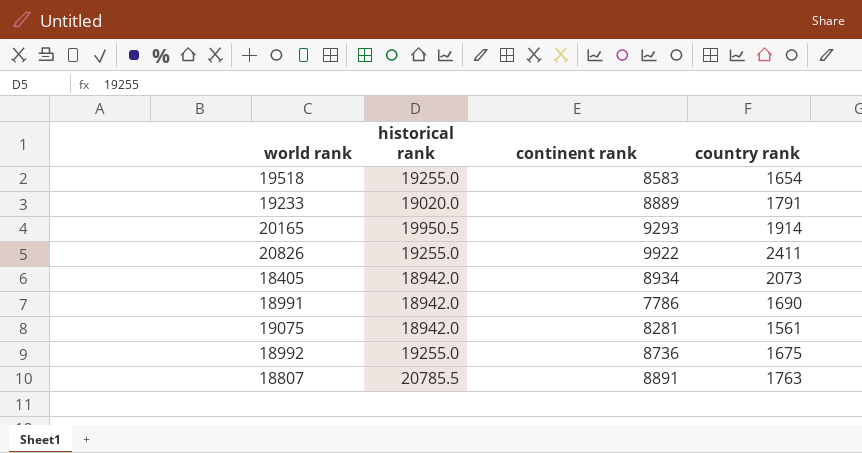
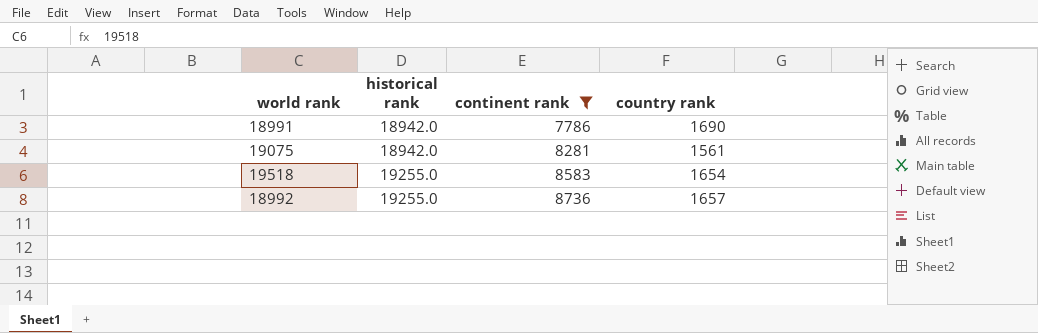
filter: none -> continent rank <= 8736
row order: none -> historical rank ascending
18992 | country rank: 1675 -> 1657

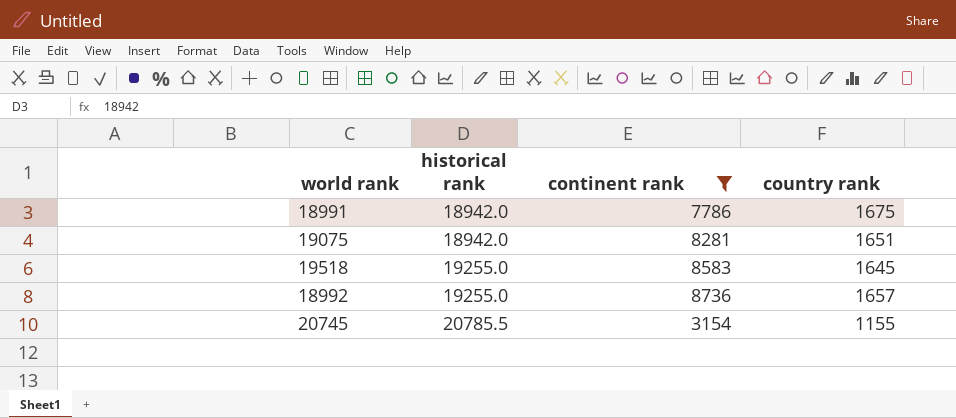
18991 | country rank: 1690 -> 1675
19075 | country rank: 1561 -> 1651
19518 | country rank: 1654 -> 1645
row 20745: none -> 20785.5 | 3154 | 1155

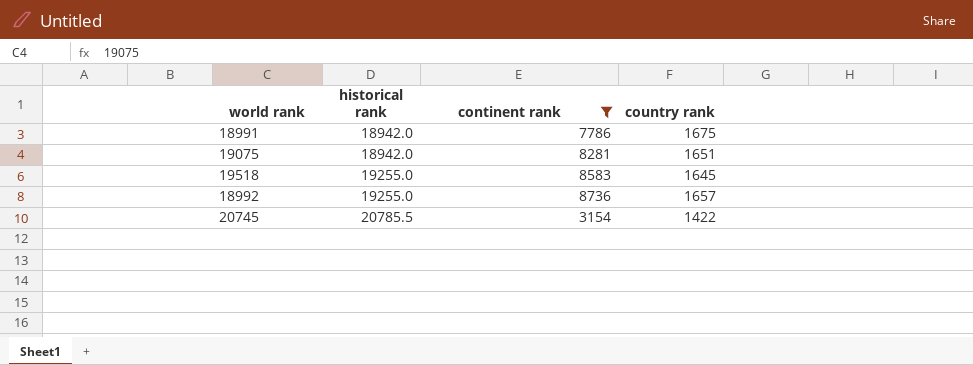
20745 | country rank: 1155 -> 1422

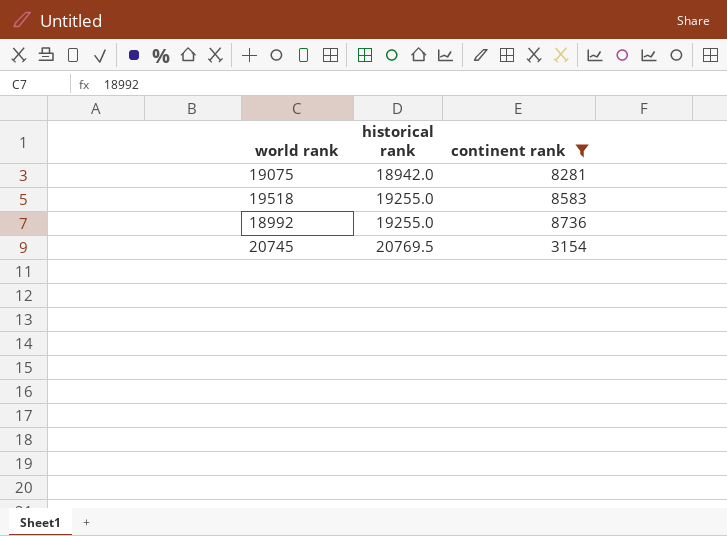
column country rank | position: 4 -> none
row 18991: 18942.0 | 7786 | 1675 -> none
20745 | historical rank: 20785.5 -> 20769.5

